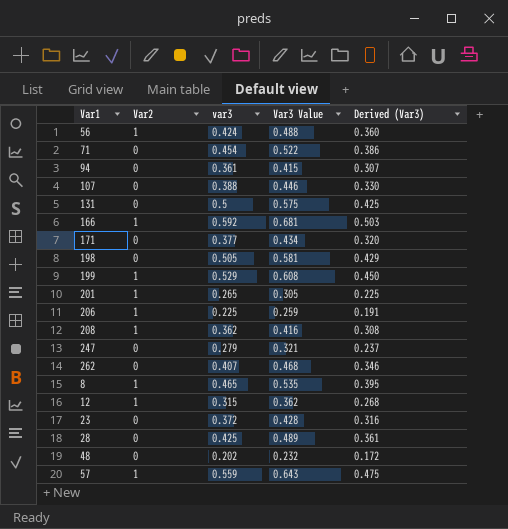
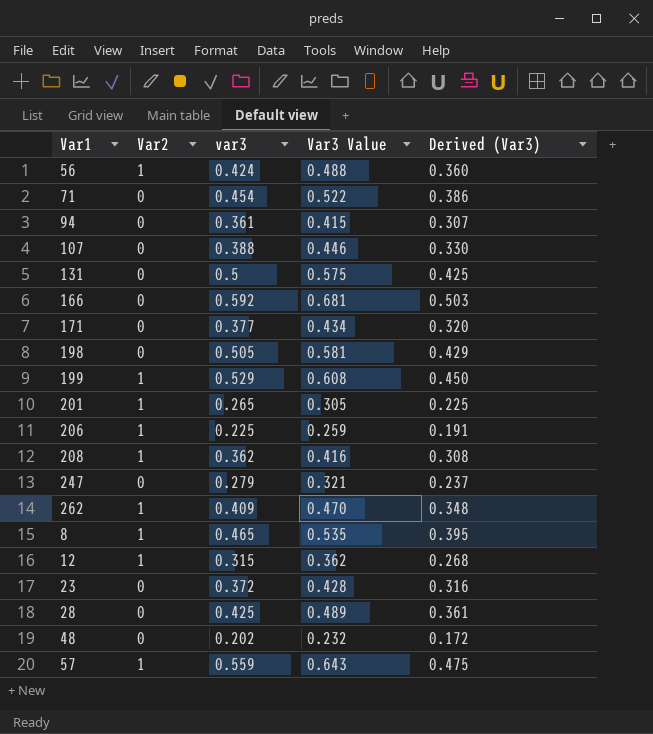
166 | Var2: 1 -> 0
262 | Var2: 0 -> 1
262 | var3: 0.407 -> 0.409
262 | Var3 Value: 0.468 -> 0.470
262 | Derived (Var3): 0.346 -> 0.348

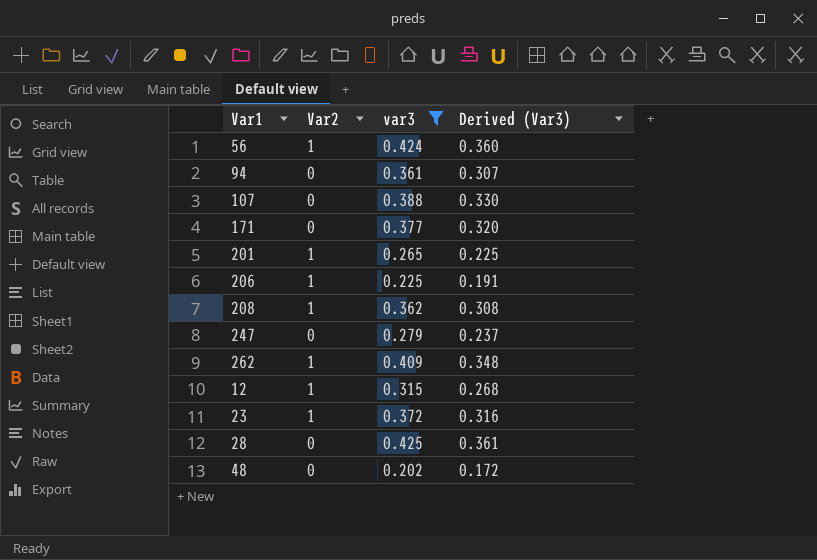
filter: none -> var3 <= 0.425
column Var3 Value | formula: [var3] * 1.15 -> none
23 | Var2: 0 -> 1

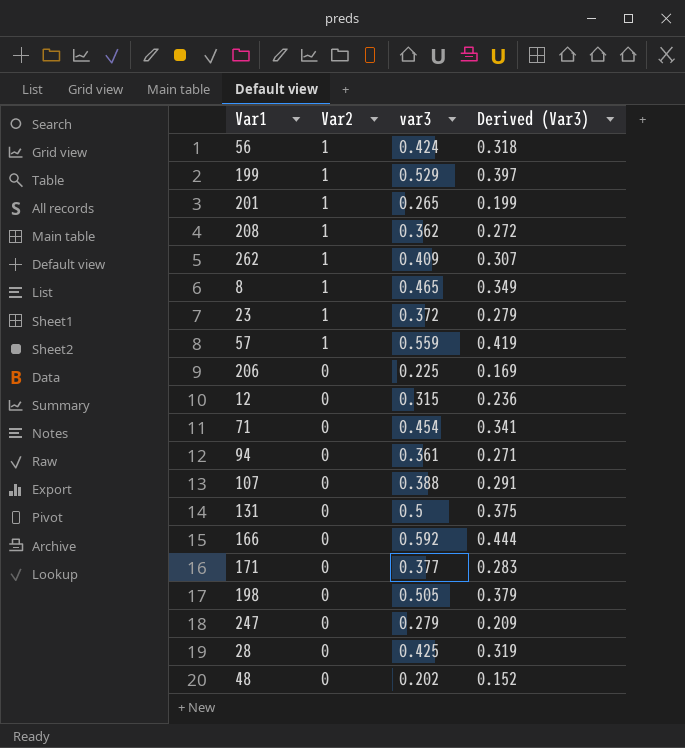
filter: var3 <= 0.425 -> none
row order: none -> Var2 descending
column Derived (Var3) | formula: [var3] * 0.85 -> [var3] * 0.75
206 | Var2: 1 -> 0
12 | Var2: 1 -> 0

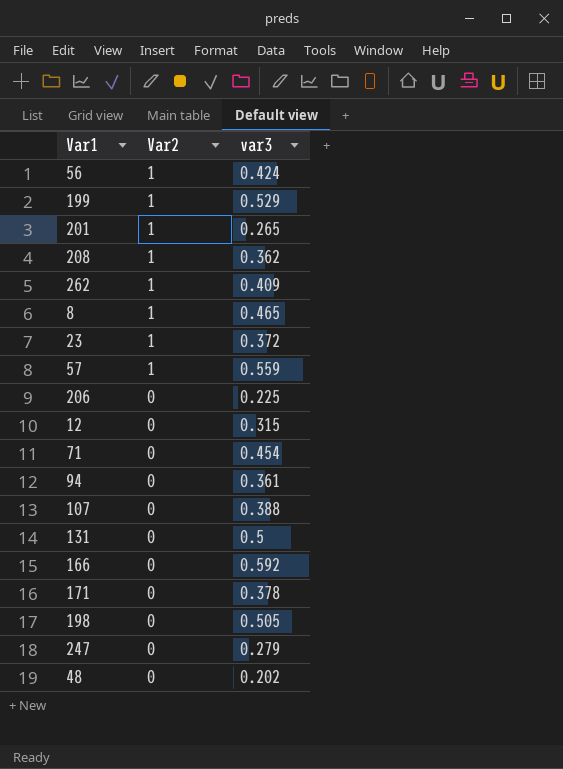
column Derived (Var3) | formula: [var3] * 0.75 -> none
row 28: 0 | 0.425 | 0.319 -> none
171 | var3: 0.377 -> 0.378

